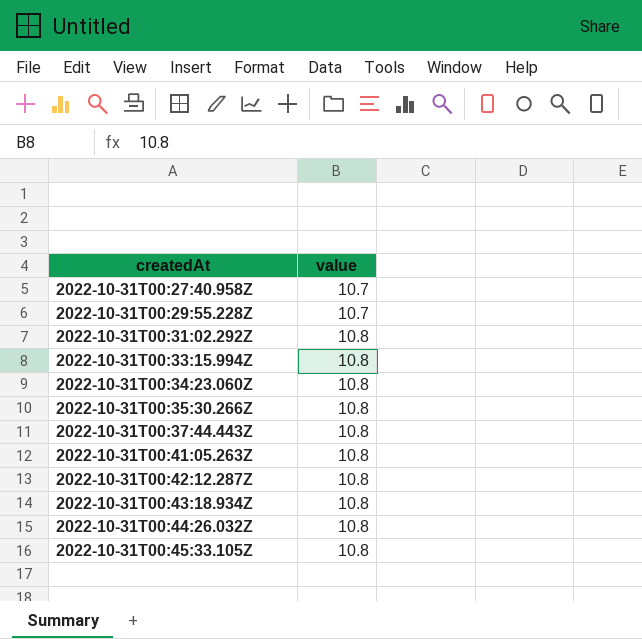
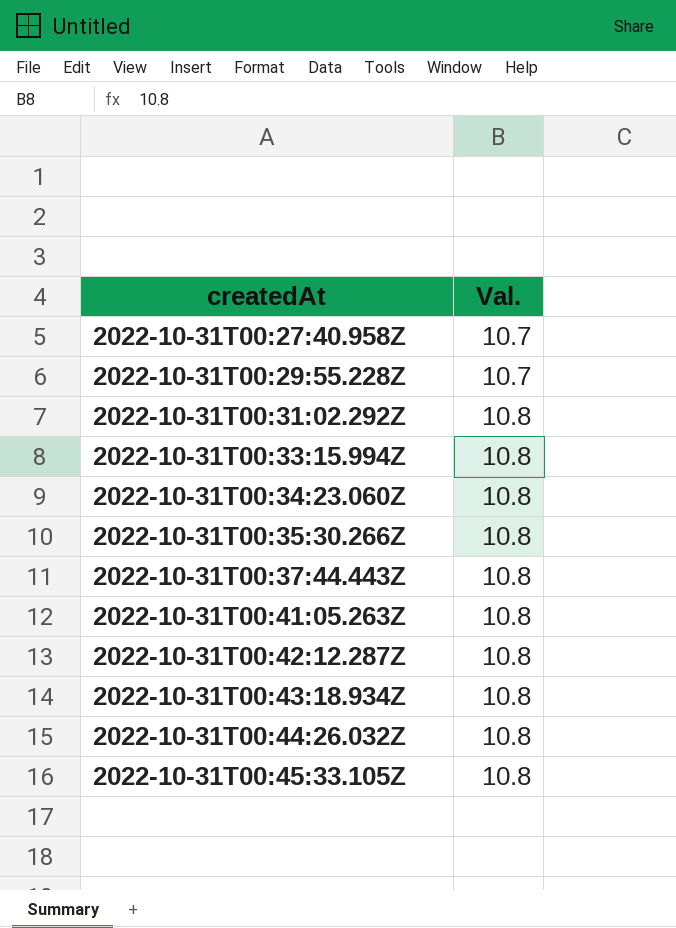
column name: value -> Val.

